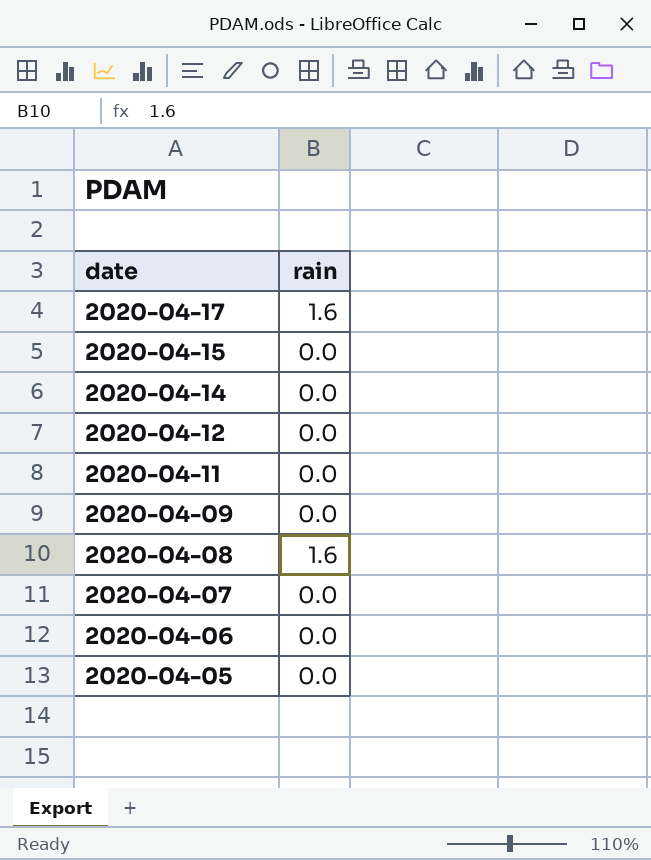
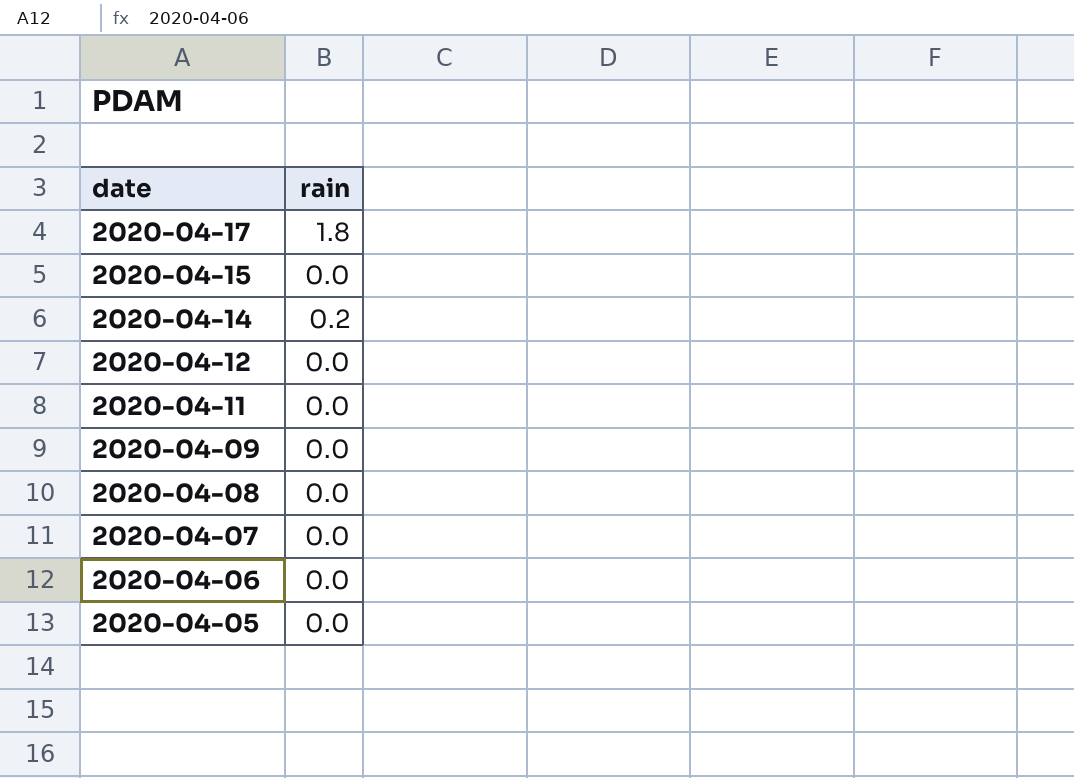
2020-04-17 | rain: 1.6 -> 1.8
2020-04-14 | rain: 0.0 -> 0.2
2020-04-08 | rain: 1.6 -> 0.0

